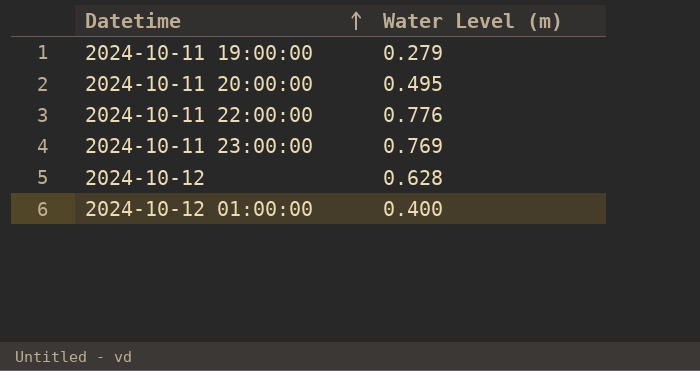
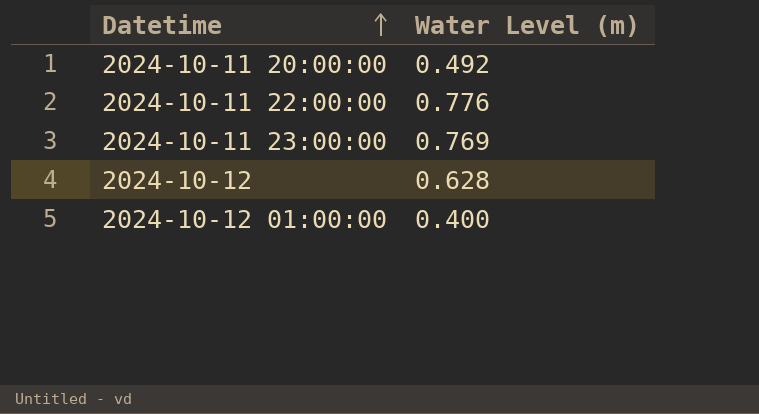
row 2024-10-11 19:00:00: 0.279 -> none
2024-10-11 20:00:00 | Water Level (m): 0.495 -> 0.492

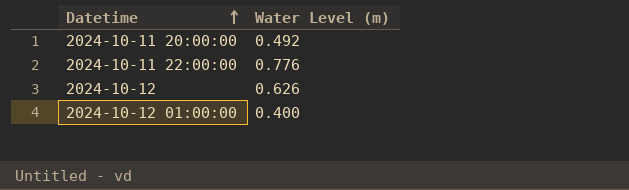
row 2024-10-11 23:00:00: 0.769 -> none
2024-10-12 | Water Level (m): 0.628 -> 0.626

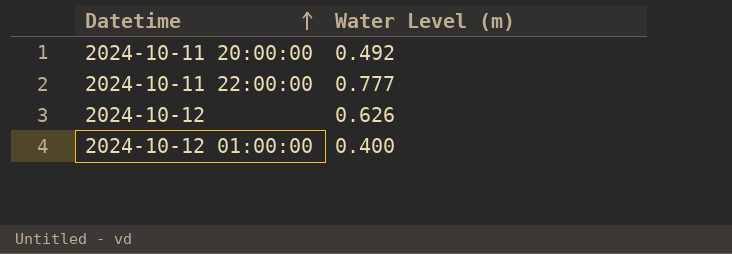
2024-10-11 22:00:00 | Water Level (m): 0.776 -> 0.777

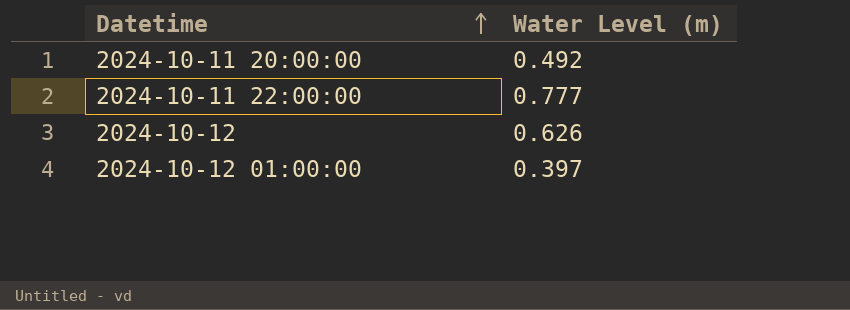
2024-10-12 01:00:00 | Water Level (m): 0.400 -> 0.397

